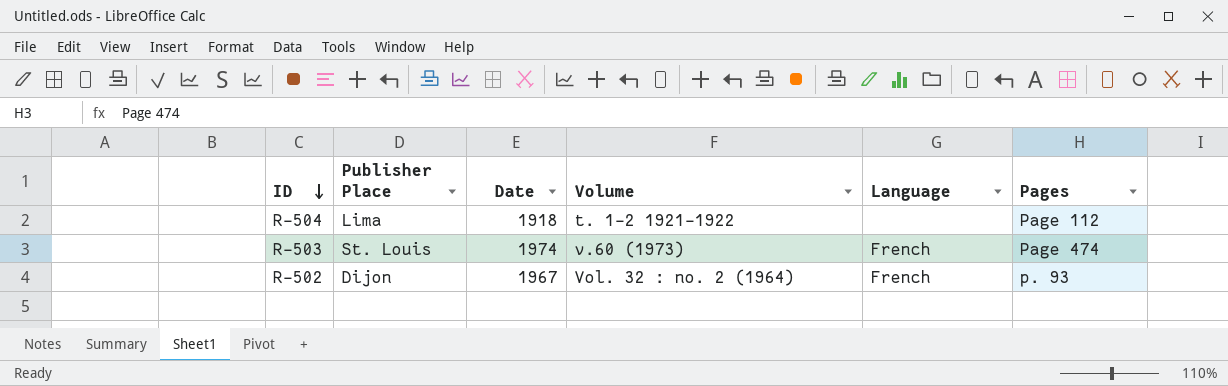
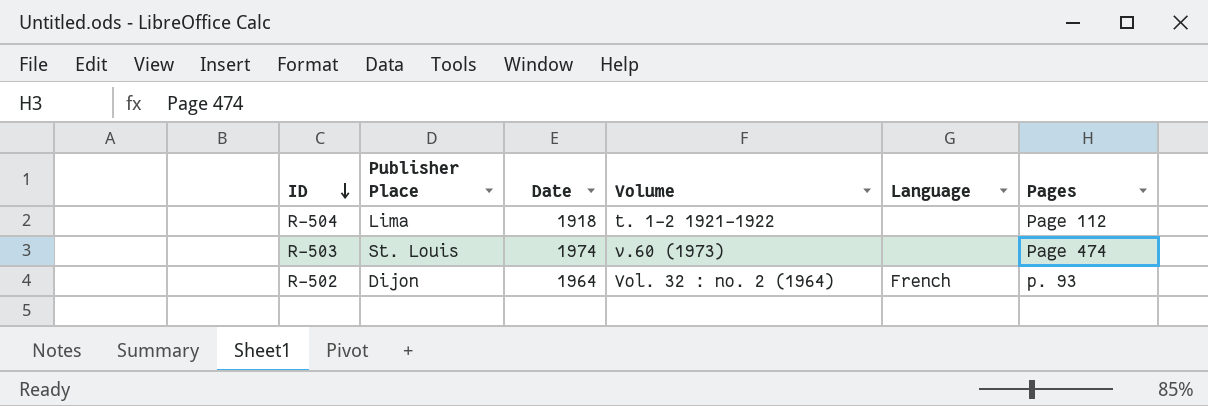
R-503 | Language: French -> none
R-502 | Date: 1967 -> 1964

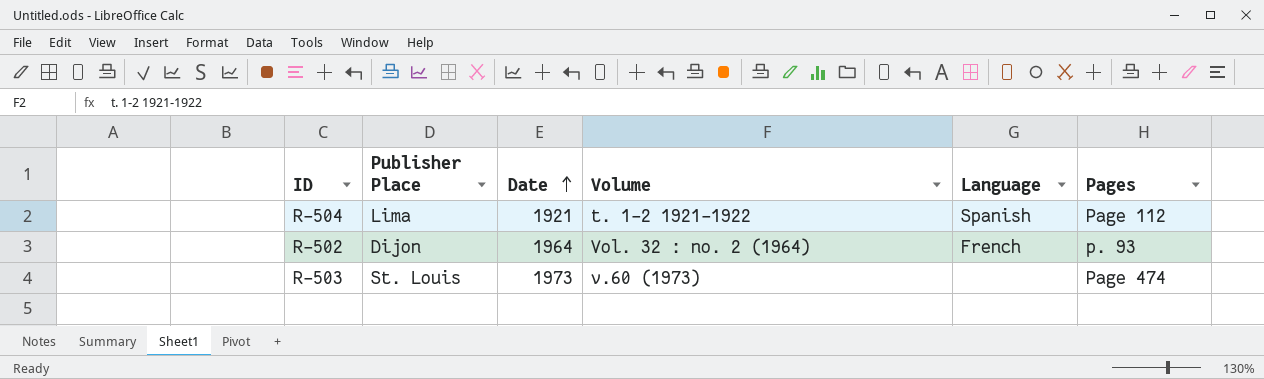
row order: ID descending -> Date ascending
R-504 | Date: 1918 -> 1921
R-504 | Language: none -> Spanish
R-503 | Date: 1974 -> 1973

